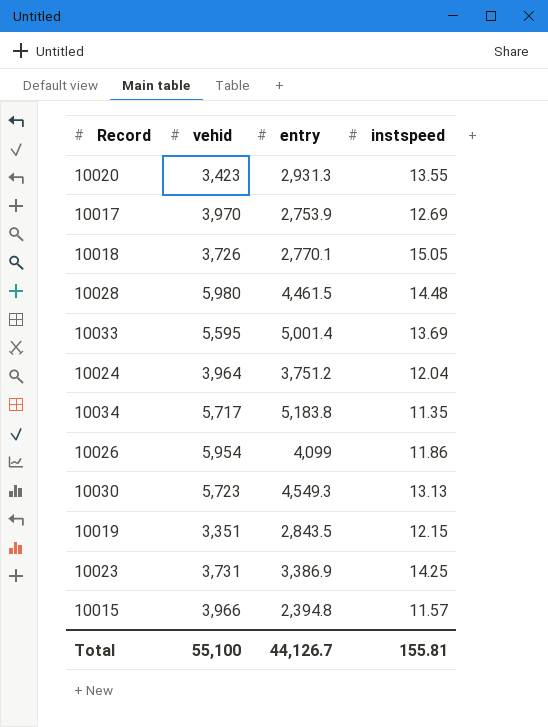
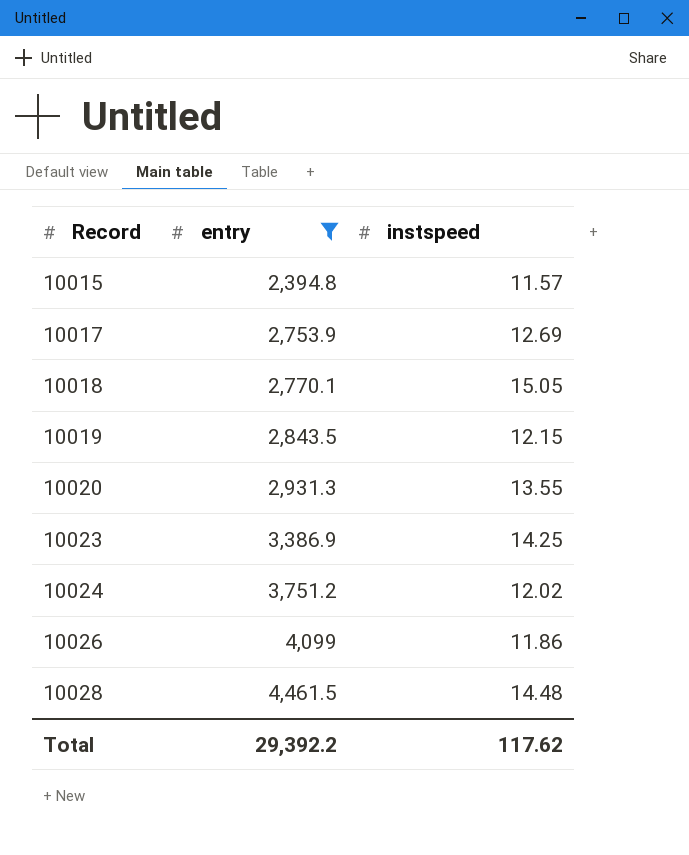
filter: none -> entry <= 4,461.5
row order: none -> Record ascending
column vehid | position: 2 -> none
10024 | instspeed: 12.04 -> 12.02
Total | entry: 44,126.7 -> 29,392.2
Total | instspeed: 155.81 -> 117.62

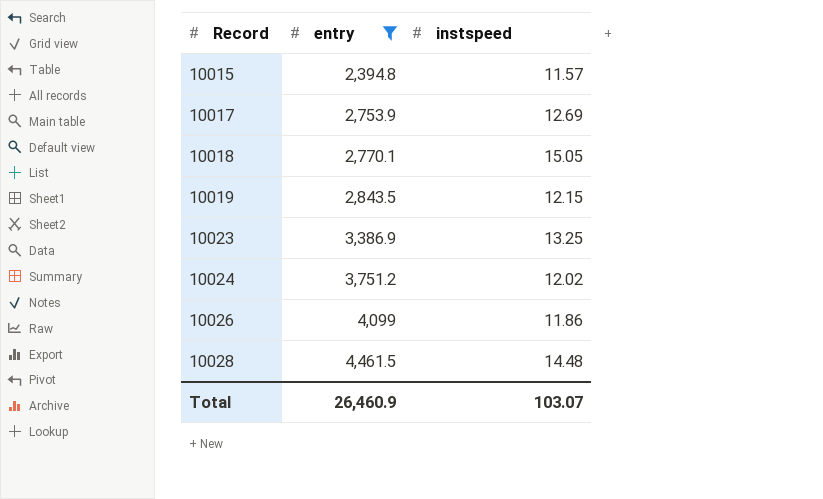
row 10020: 2,931.3 | 13.55 -> none
10023 | instspeed: 14.25 -> 13.25
Total | entry: 29,392.2 -> 26,460.9
Total | instspeed: 117.62 -> 103.07

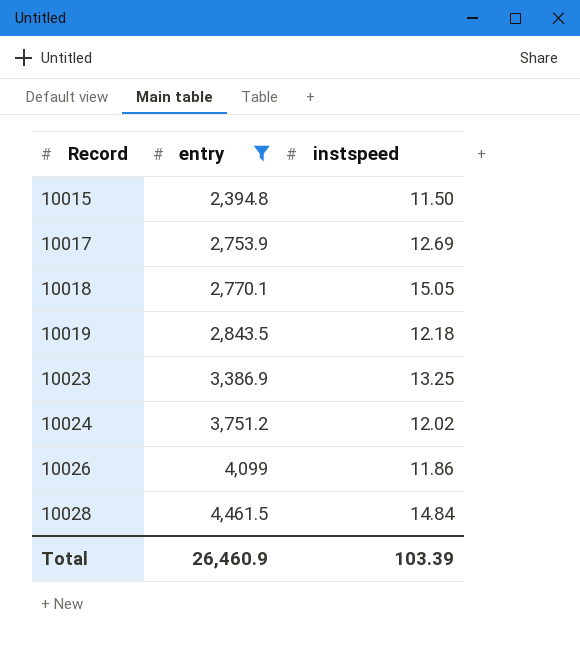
10015 | instspeed: 11.57 -> 11.50
10019 | instspeed: 12.15 -> 12.18
10028 | instspeed: 14.48 -> 14.84
Total | instspeed: 103.07 -> 103.39

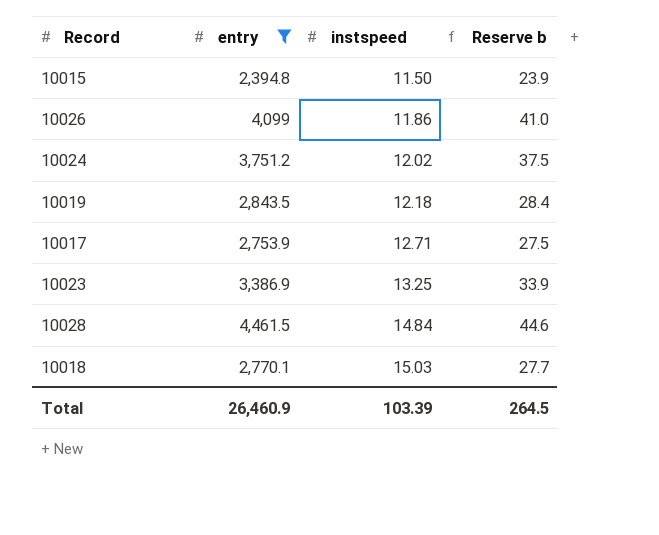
row order: Record ascending -> instspeed ascending
column Reserve b | formula: none -> [entry] * 0.01
10017 | instspeed: 12.69 -> 12.71
10018 | instspeed: 15.05 -> 15.03

